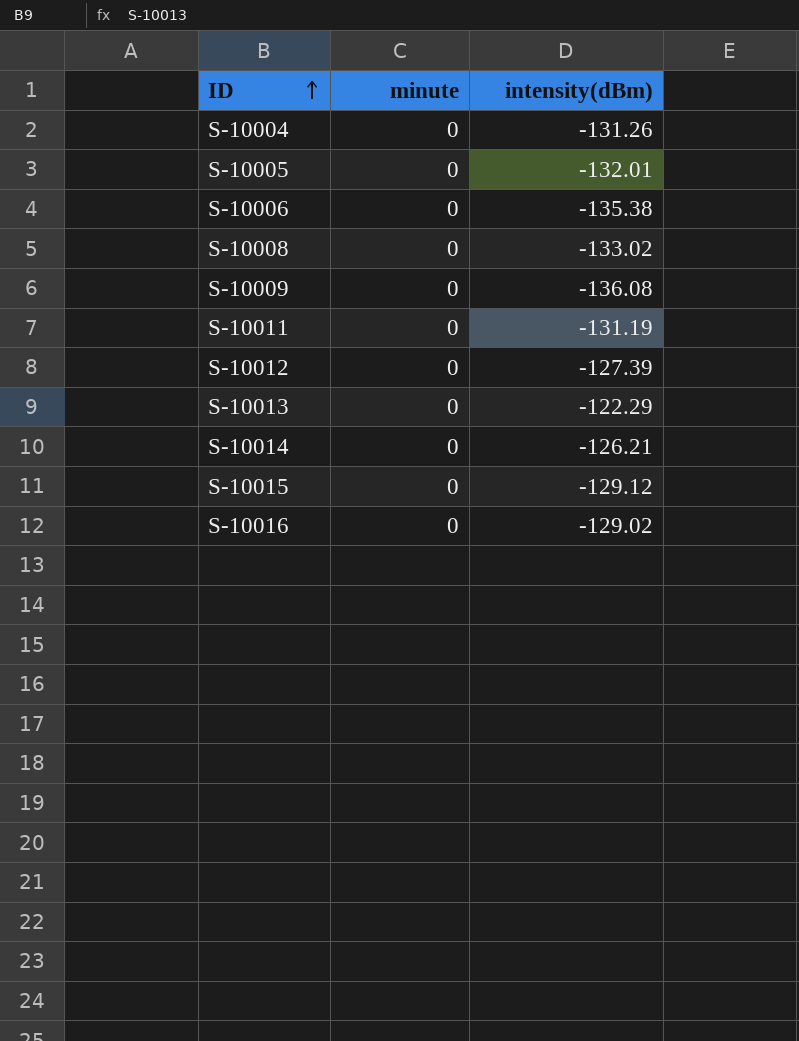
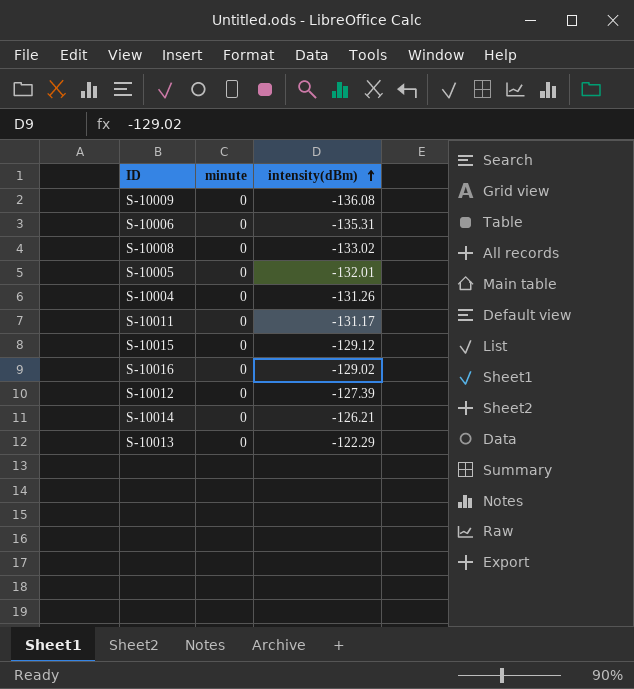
row order: ID ascending -> intensity(dBm) ascending
S-10006 | intensity(dBm): -135.38 -> -135.31
S-10011 | intensity(dBm): -131.19 -> -131.17

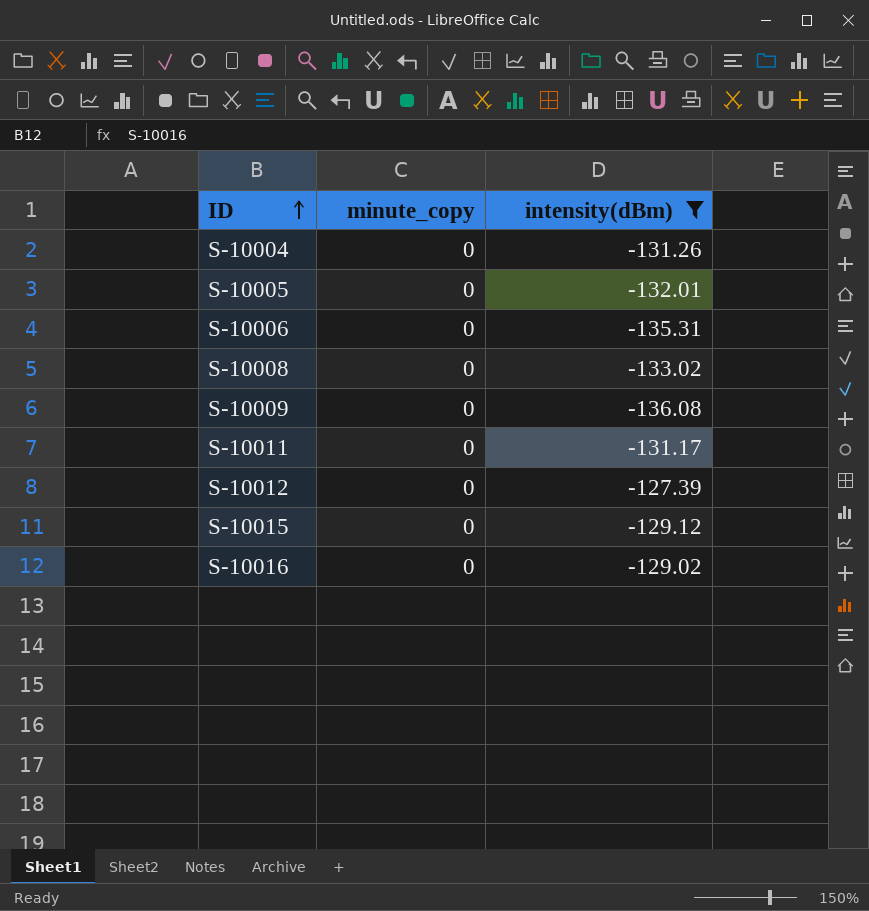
filter: none -> intensity(dBm) <= -127.39
row order: intensity(dBm) ascending -> ID ascending
column name: minute -> minute_copy

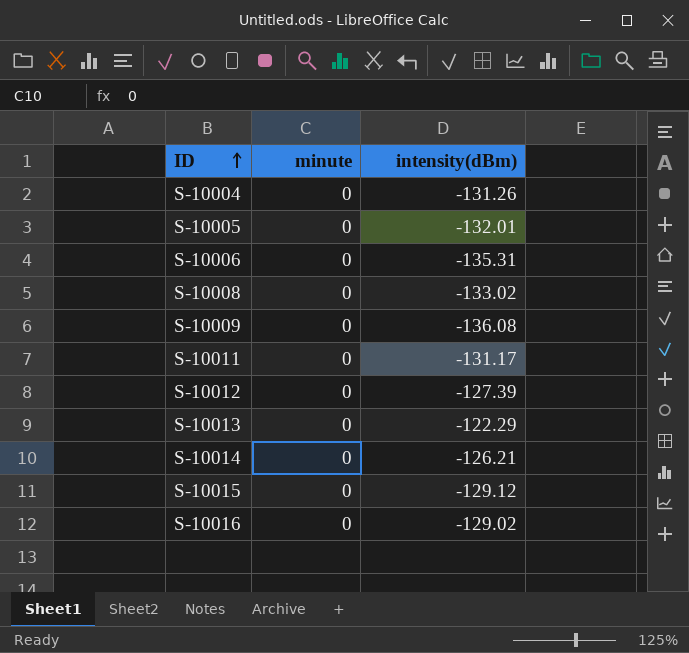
filter: intensity(dBm) <= -127.39 -> none
column name: minute_copy -> minute

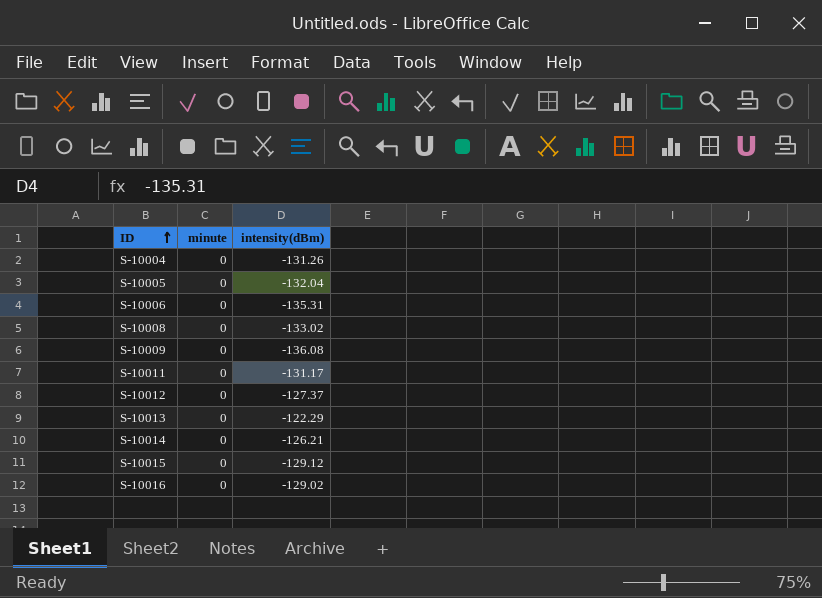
S-10005 | intensity(dBm): -132.01 -> -132.04
S-10012 | intensity(dBm): -127.39 -> -127.37

